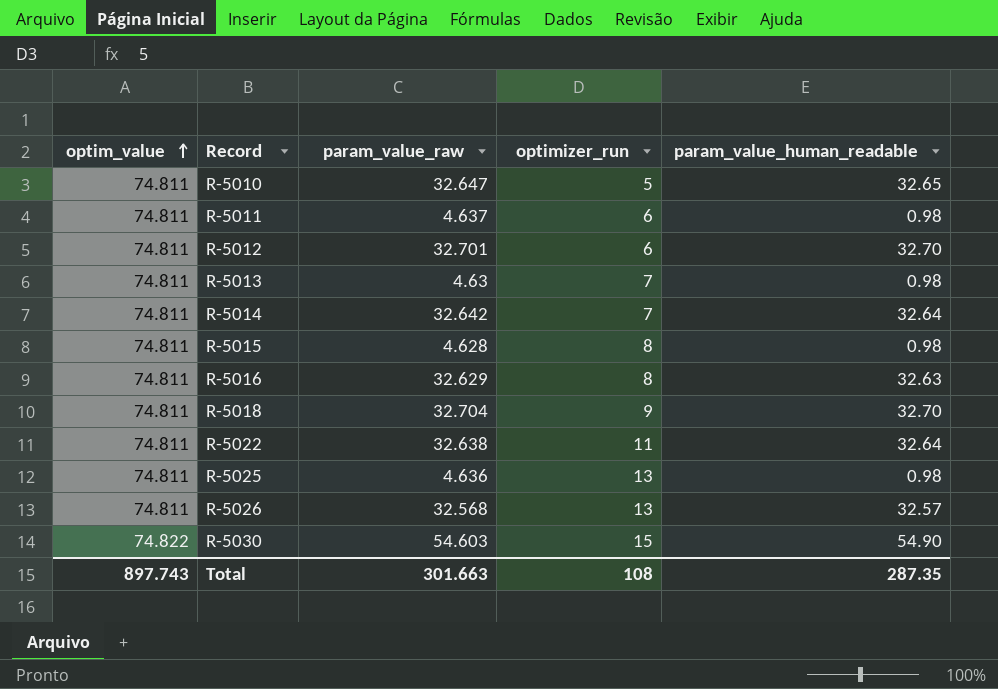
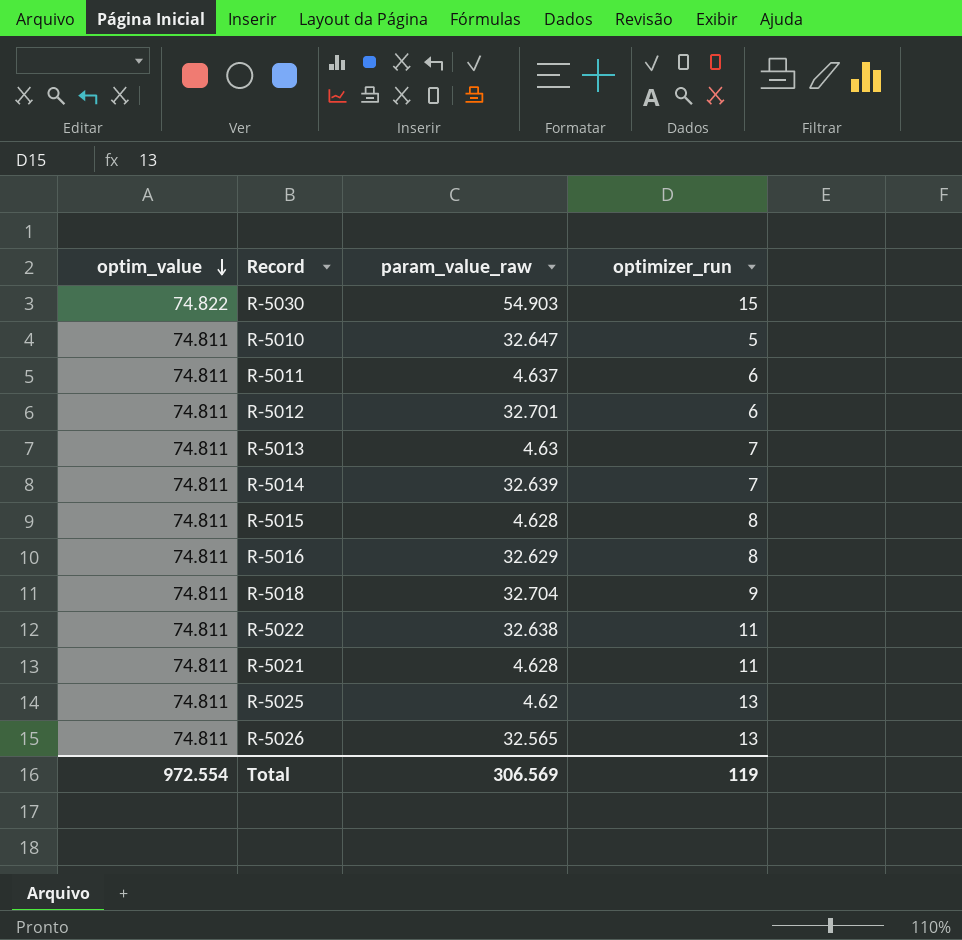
row order: optim_value ascending -> optim_value descending
column param_value_human_readable | position: 5 -> none
R-5030 | param_value_raw: 54.603 -> 54.903
R-5014 | param_value_raw: 32.642 -> 32.639
row R-5021: none -> 74.811 | 4.628 | 11
R-5025 | param_value_raw: 4.636 -> 4.62
R-5026 | param_value_raw: 32.568 -> 32.565
Total | optim_value: 897.743 -> 972.554
Total | param_value_raw: 301.663 -> 306.569
Total | optimizer_run: 108 -> 119

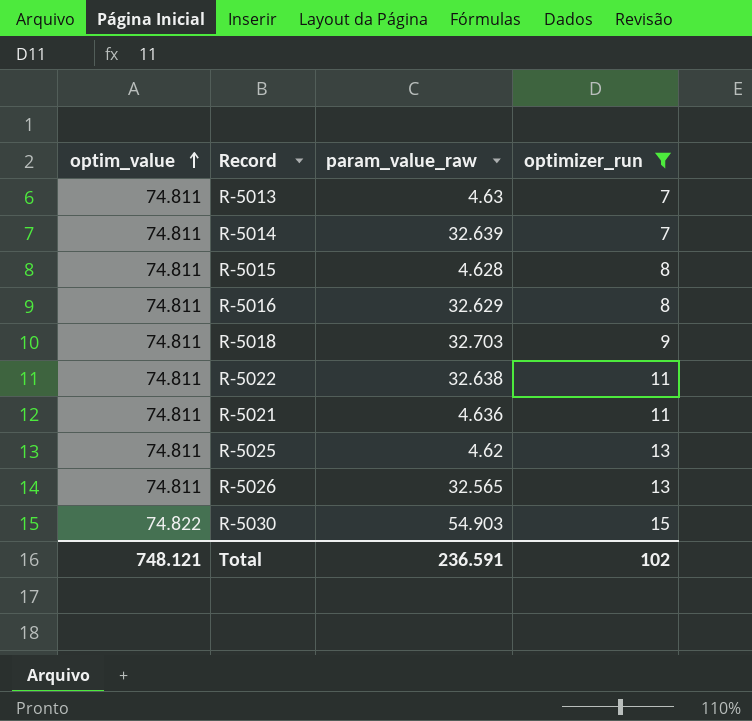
filter: none -> optimizer_run >= 7
row order: optim_value descending -> optim_value ascending
R-5018 | param_value_raw: 32.704 -> 32.703
R-5021 | param_value_raw: 4.628 -> 4.636
Total | optim_value: 972.554 -> 748.121
Total | param_value_raw: 306.569 -> 236.591
Total | optimizer_run: 119 -> 102

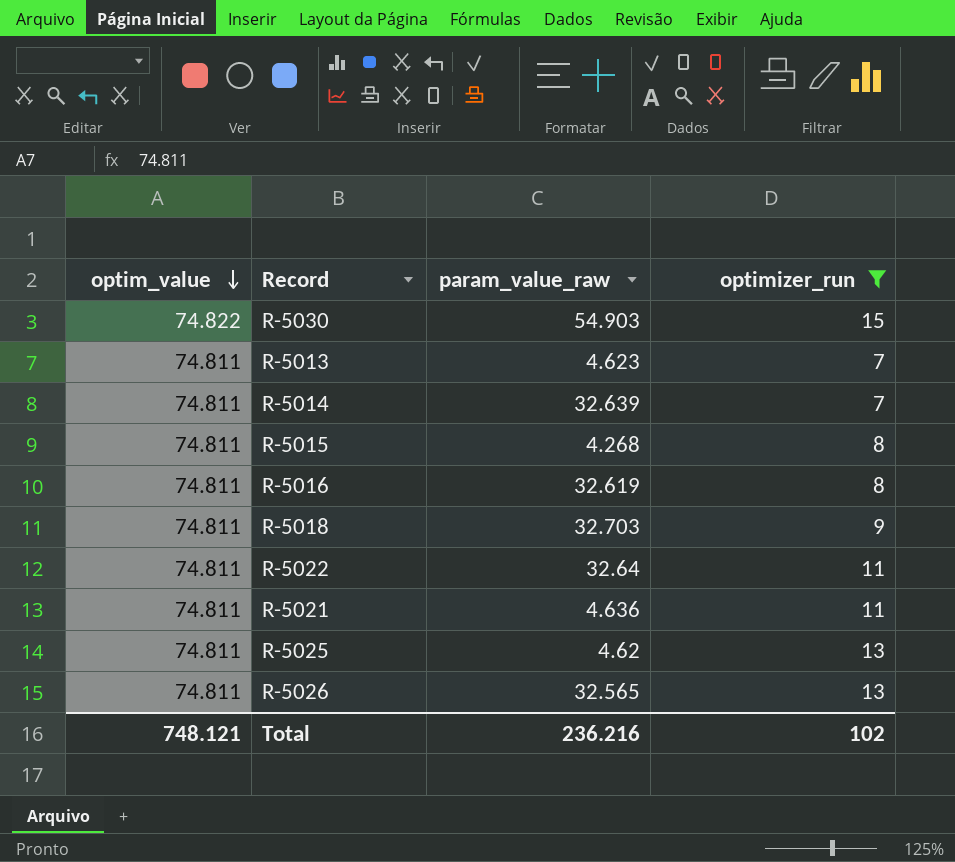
row order: optim_value ascending -> optim_value descending
R-5013 | param_value_raw: 4.63 -> 4.623
R-5015 | param_value_raw: 4.628 -> 4.268
R-5016 | param_value_raw: 32.629 -> 32.619
R-5022 | param_value_raw: 32.638 -> 32.64
Total | param_value_raw: 236.591 -> 236.216

